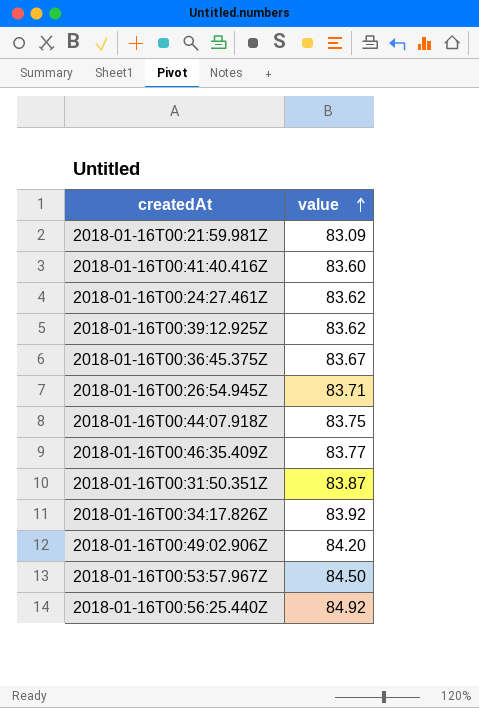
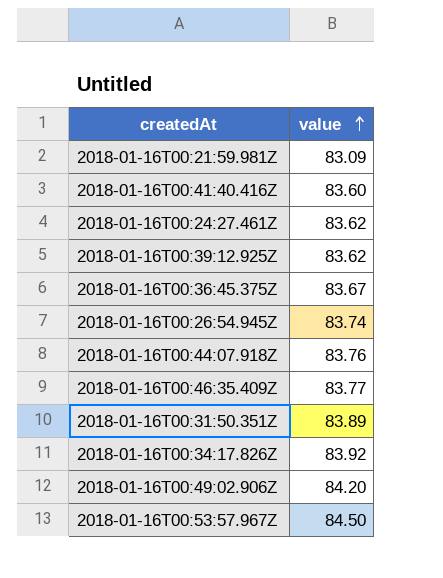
row 2018-01-16T00:56:25.440Z: 84.92 -> none
2018-01-16T00:26:54.945Z | value: 83.71 -> 83.74
2018-01-16T00:44:07.918Z | value: 83.75 -> 83.76
2018-01-16T00:31:50.351Z | value: 83.87 -> 83.89

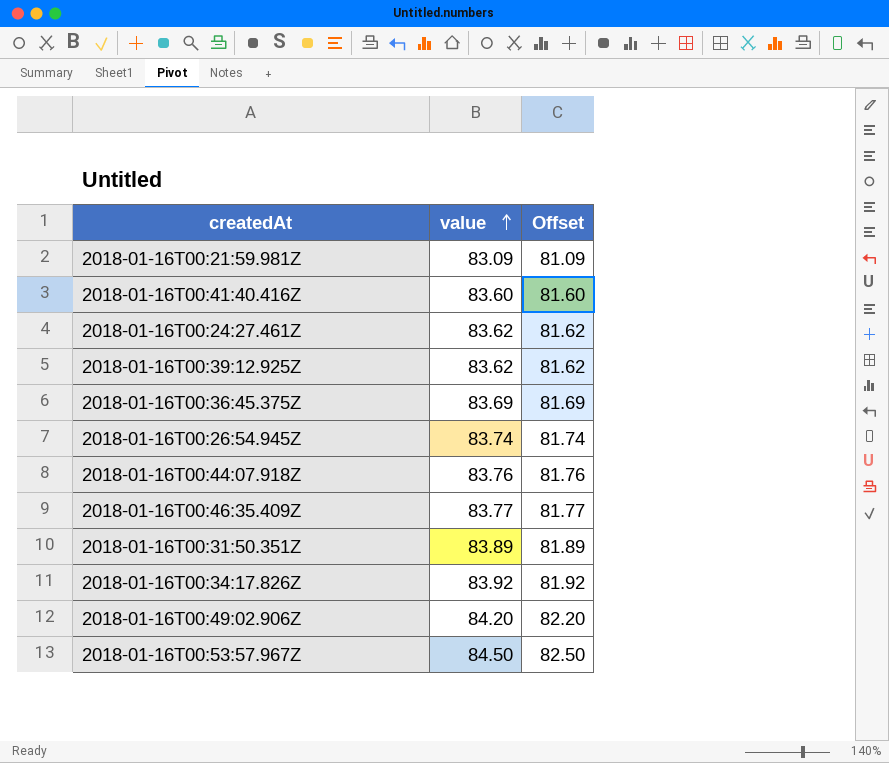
column Offset | formula: none -> [value] - 2
2018-01-16T00:36:45.375Z | value: 83.67 -> 83.69

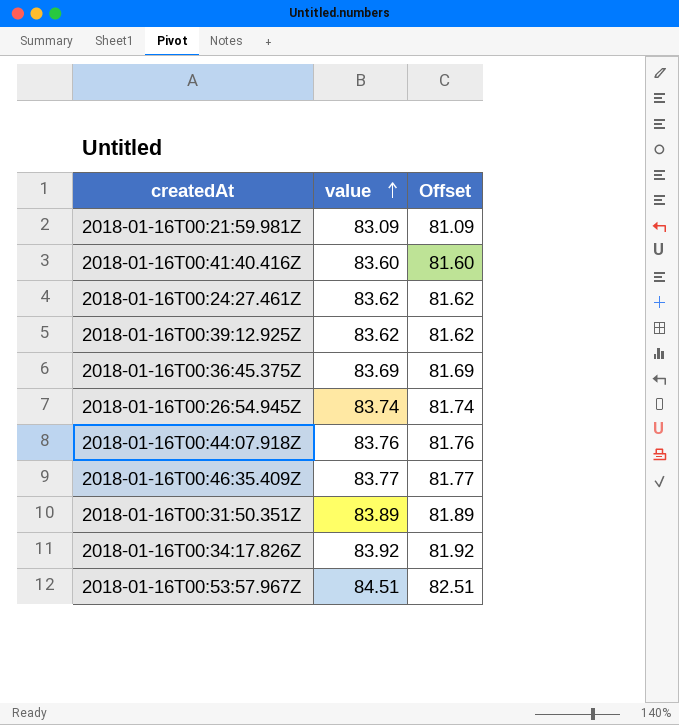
row 2018-01-16T00:49:02.906Z: 84.20 | 82.20 -> none
2018-01-16T00:53:57.967Z | value: 84.50 -> 84.51
2018-01-16T00:53:57.967Z | Offset: 82.50 -> 82.51

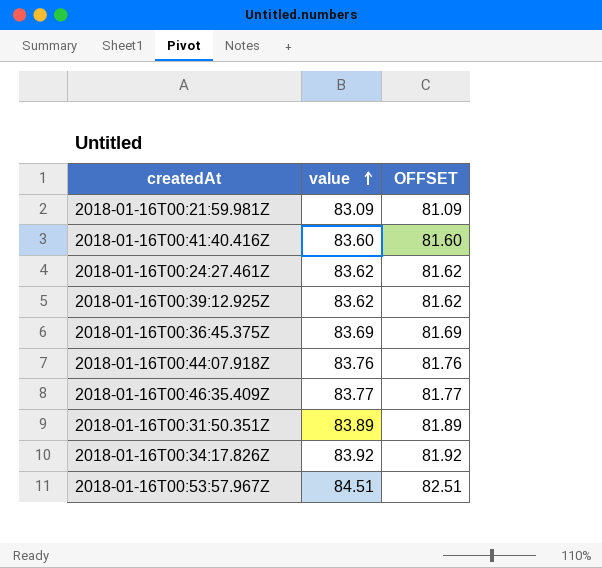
column name: Offset -> OFFSET
row 2018-01-16T00:26:54.945Z: 83.74 | 81.74 -> none

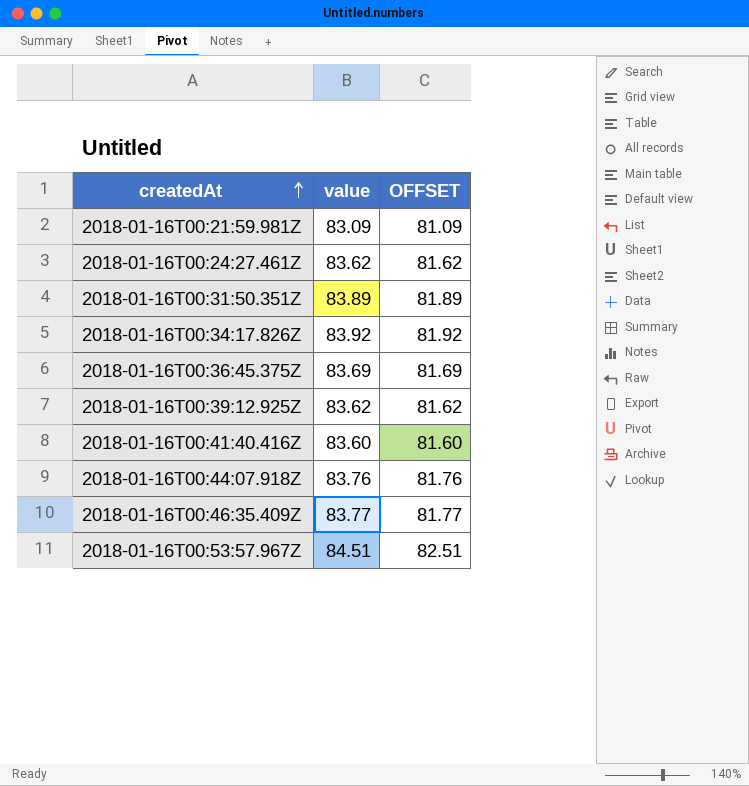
row order: value ascending -> createdAt ascending

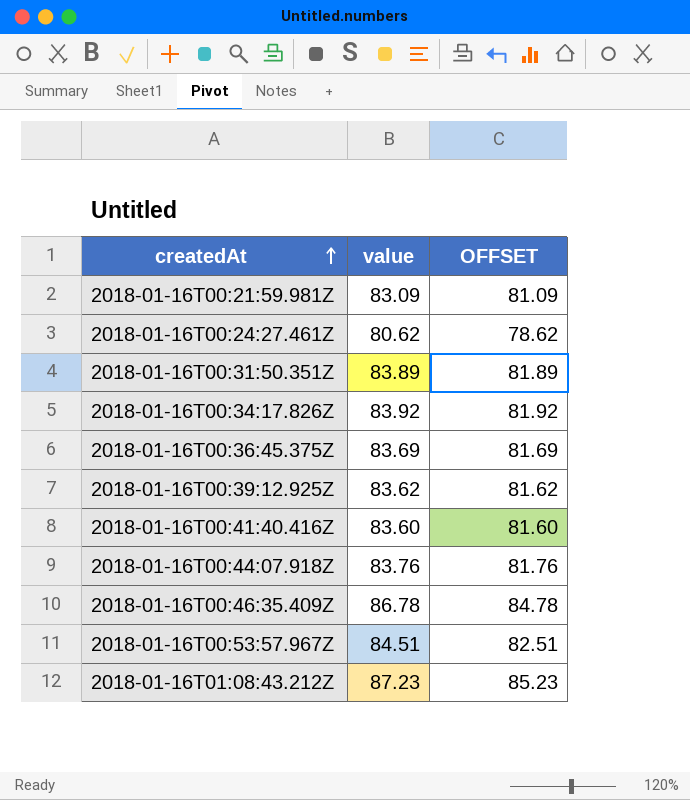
2018-01-16T00:24:27.461Z | value: 83.62 -> 80.62
2018-01-16T00:24:27.461Z | OFFSET: 81.62 -> 78.62
2018-01-16T00:46:35.409Z | value: 83.77 -> 86.78
2018-01-16T00:46:35.409Z | OFFSET: 81.77 -> 84.78
row 2018-01-16T01:08:43.212Z: none -> 87.23 | 85.23

